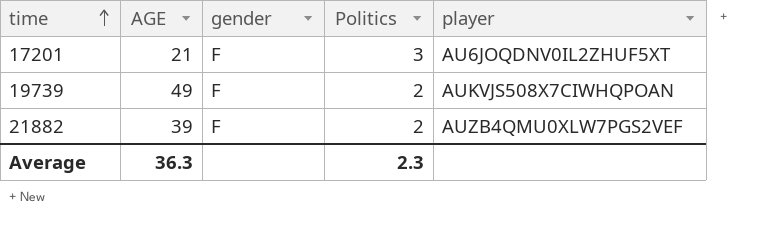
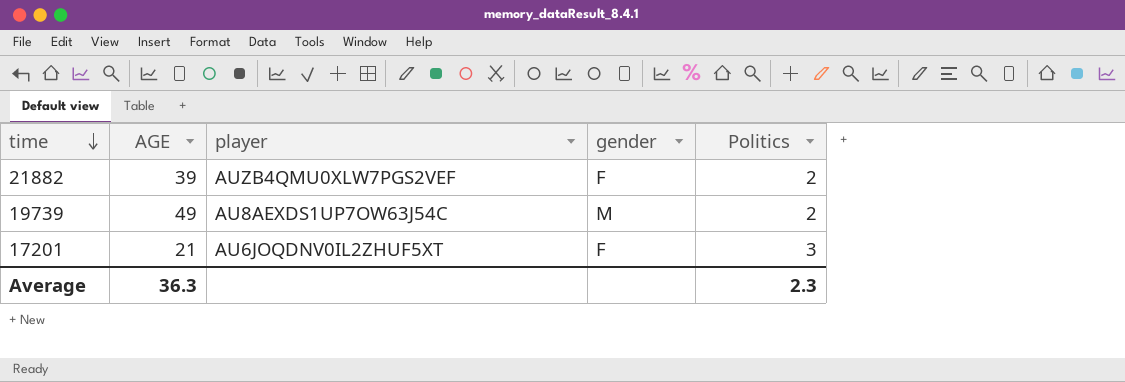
row order: time ascending -> time descending
column player | position: 5 -> 3
19739 | player: AUKVJS508X7CIWHQPOAN -> AU8AEXDS1UP7OW63J54C
19739 | gender: F -> M

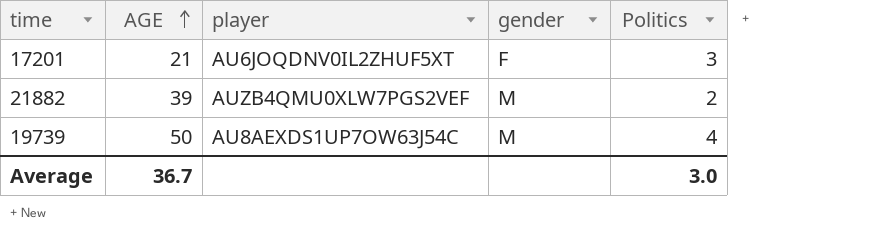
row order: time descending -> AGE ascending
21882 | gender: F -> M
19739 | AGE: 49 -> 50
19739 | Politics: 2 -> 4
Average | AGE: 36.3 -> 36.7
Average | Politics: 2.3 -> 3.0

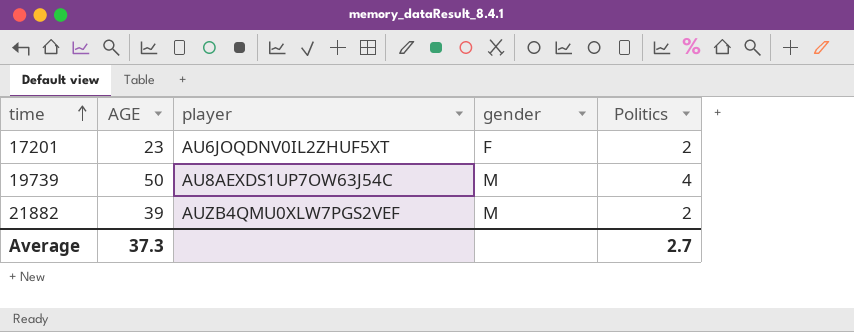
row order: AGE ascending -> time ascending
17201 | AGE: 21 -> 23
17201 | Politics: 3 -> 2
Average | AGE: 36.7 -> 37.3
Average | Politics: 3.0 -> 2.7

